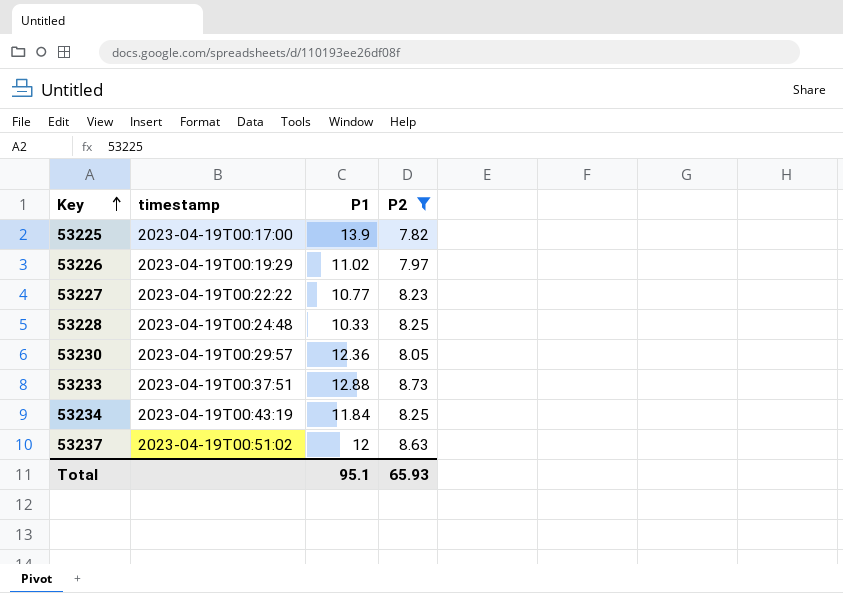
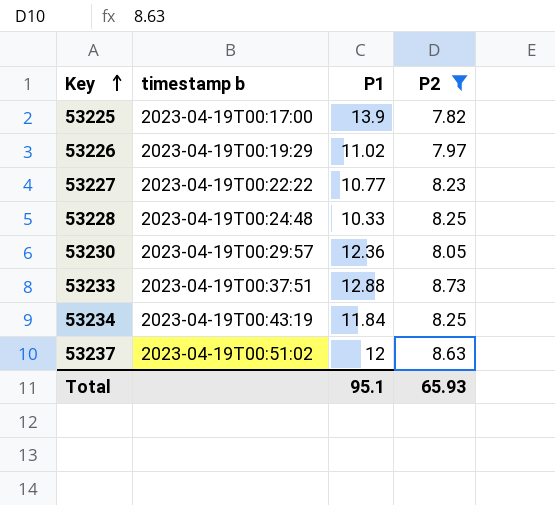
column name: timestamp -> timestamp b

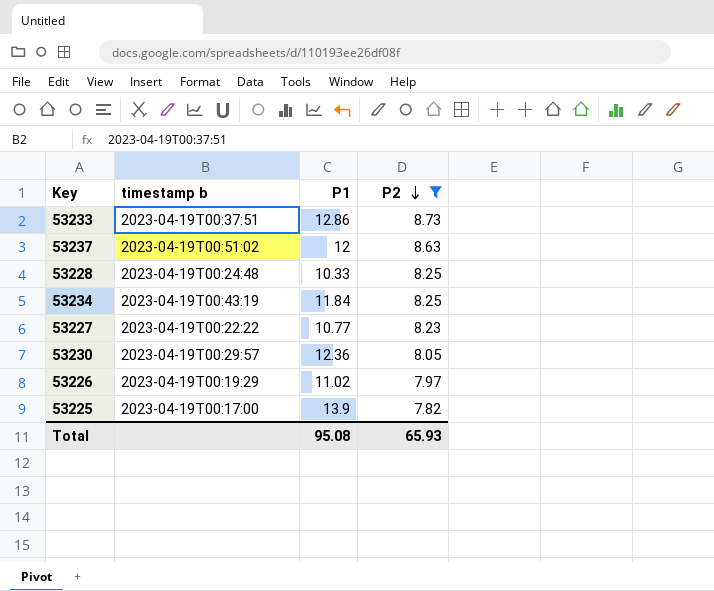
row order: Key ascending -> P2 descending
53233 | P1: 12.88 -> 12.86
Total | P1: 95.1 -> 95.08

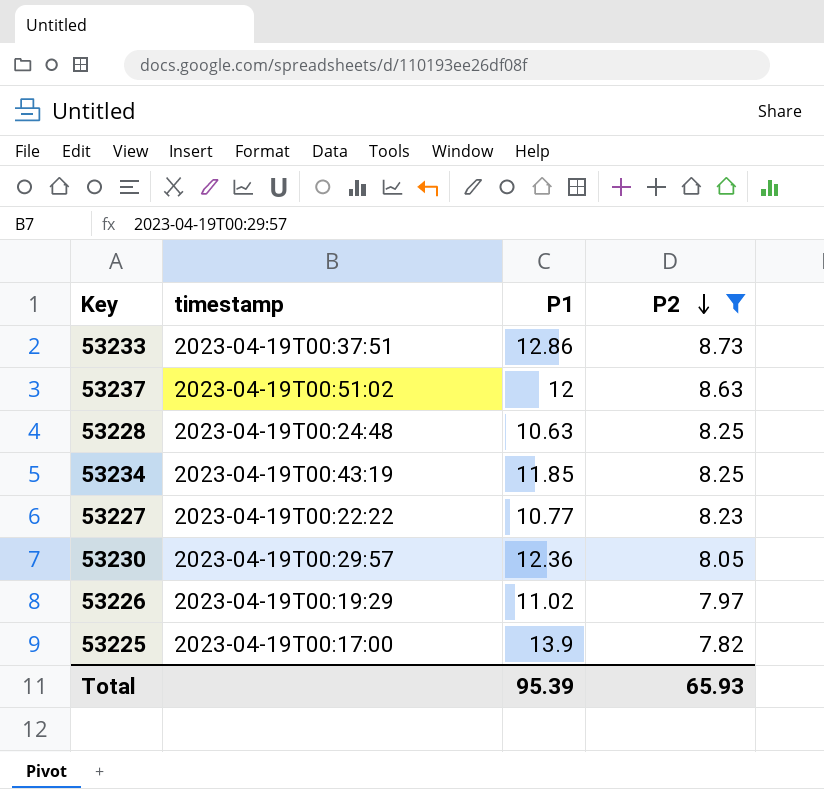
column name: timestamp b -> timestamp
53228 | P1: 10.33 -> 10.63
53234 | P1: 11.84 -> 11.85
Total | P1: 95.08 -> 95.39

